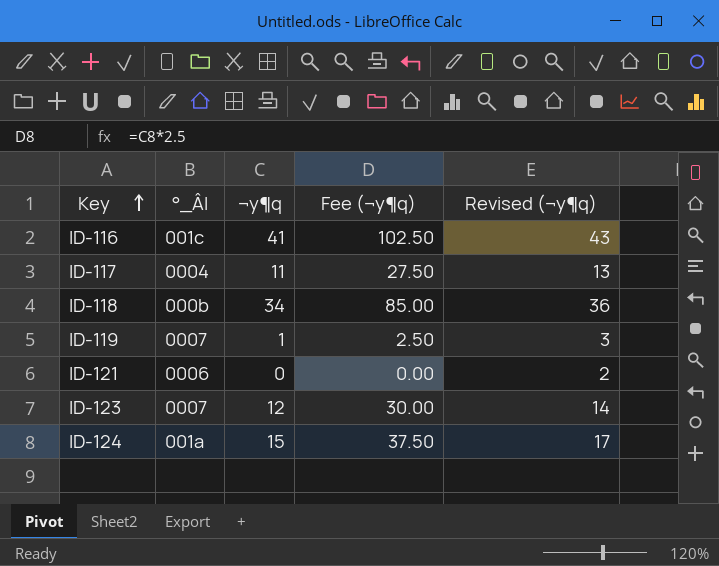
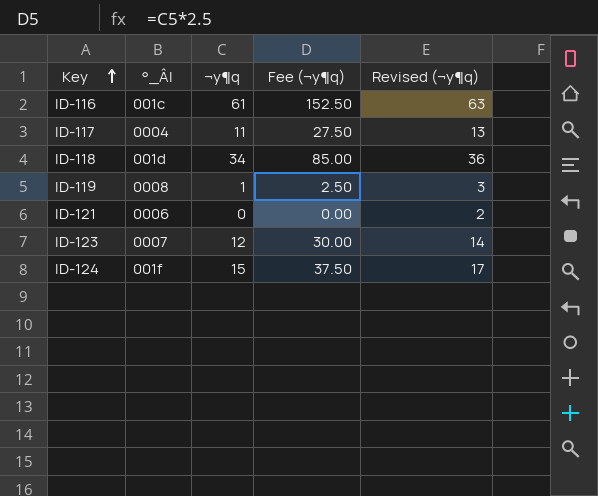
ID-116 | ¬y¶q: 41 -> 61
ID-116 | Fee (¬y¶q): 102.50 -> 152.50
ID-116 | Revised (¬y¶q): 43 -> 63
ID-118 | °_ÂI: 000b -> 001d
ID-119 | °_ÂI: 0007 -> 0008
ID-124 | °_ÂI: 001a -> 001f

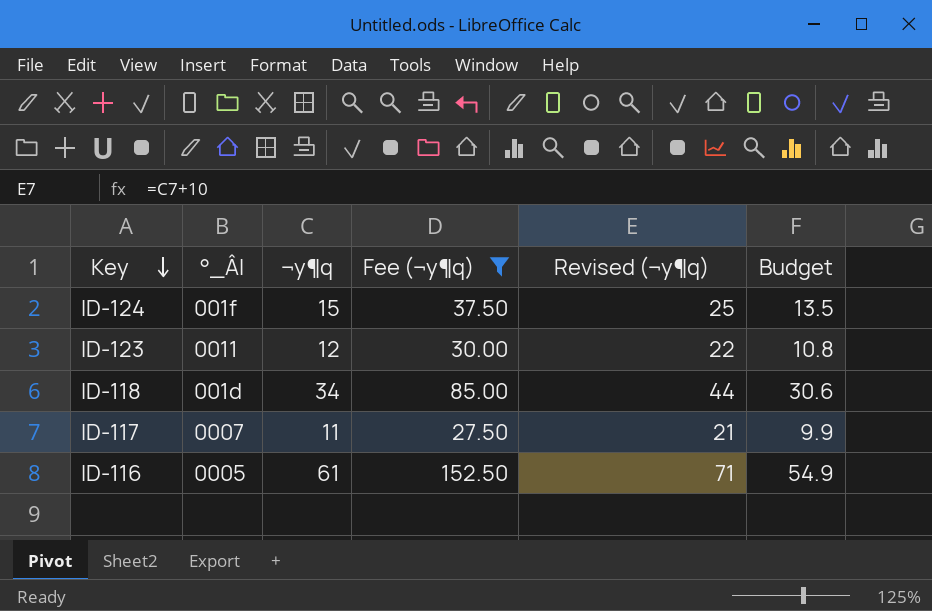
filter: none -> Fee (¬y¶q) >= 27.50
row order: Key ascending -> Key descending
column Revised (¬y¶q) | formula: [¬y¶q] + 2 -> [¬y¶q] + 10
column Budget | formula: none -> [¬y¶q] * 0.9
ID-123 | °_ÂI: 0007 -> 0011
ID-117 | °_ÂI: 0004 -> 0007
ID-116 | °_ÂI: 001c -> 0005

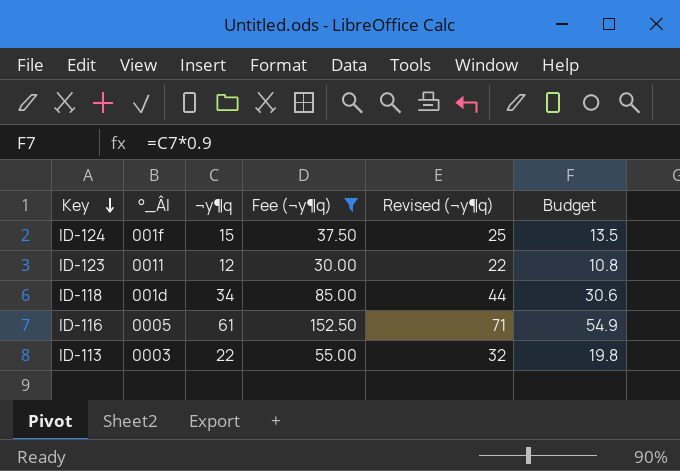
row ID-117: 0007 | 11 | 27.50 | 21 | 9.9 -> none
row ID-113: none -> 0003 | 22 | 55.00 | 32 | 19.8

